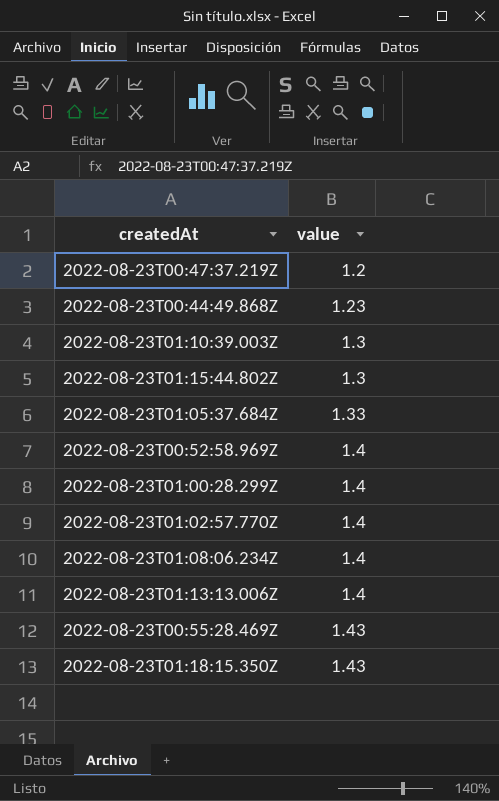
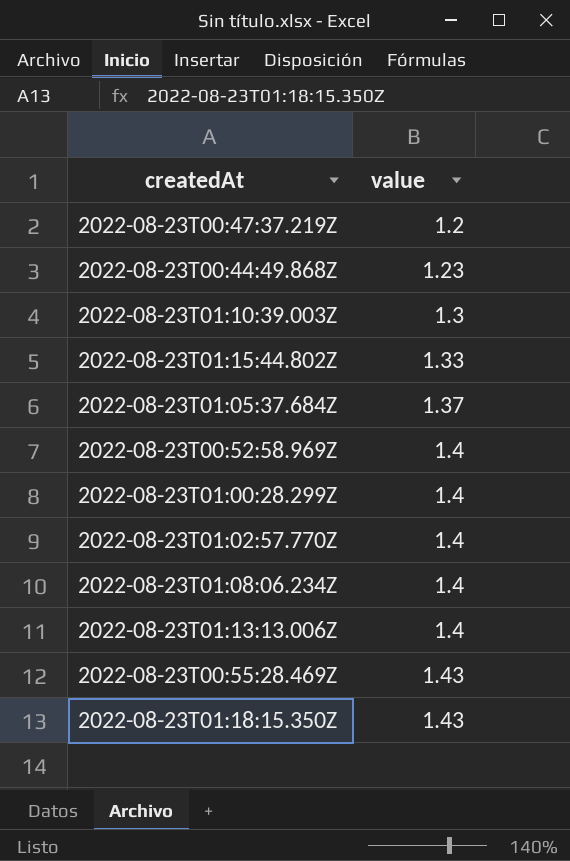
2022-08-23T01:15:44.802Z | value: 1.3 -> 1.33
2022-08-23T01:05:37.684Z | value: 1.33 -> 1.37

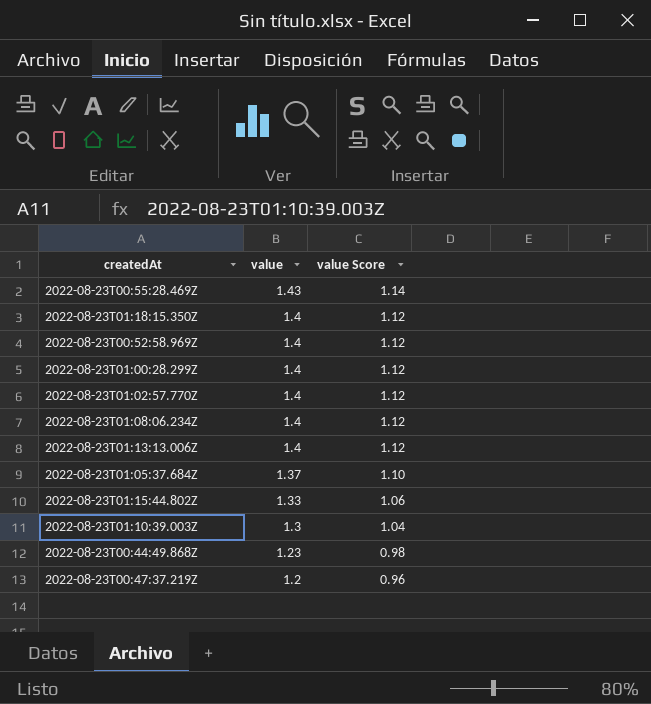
row order: value ascending -> value descending
column value Score | formula: none -> [value] * 0.8
2022-08-23T01:18:15.350Z | value: 1.43 -> 1.4

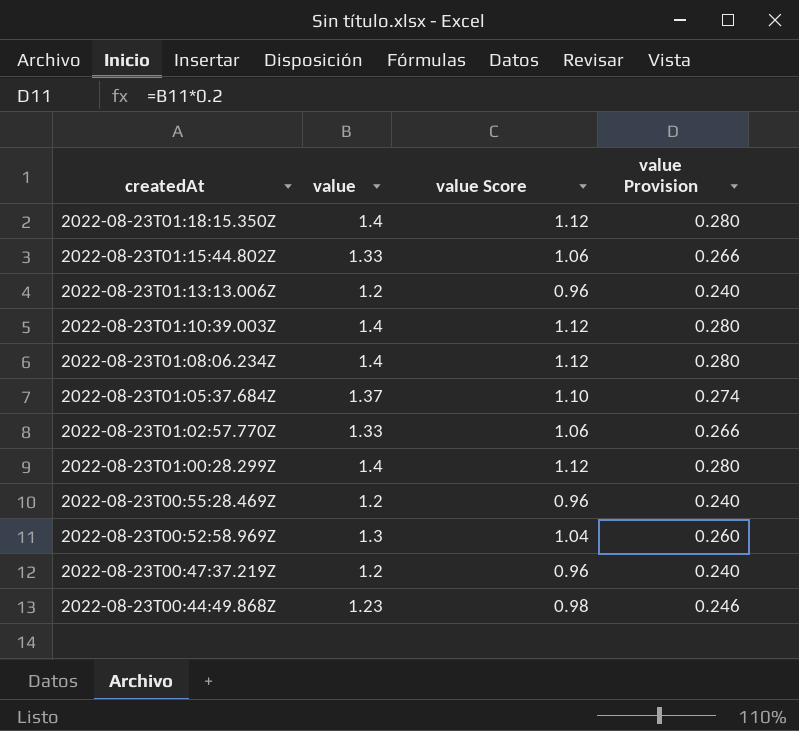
row order: value descending -> createdAt descending
column value Provision | formula: none -> [value] * 0.2
2022-08-23T01:13:13.006Z | value: 1.4 -> 1.2
2022-08-23T01:13:13.006Z | value Score: 1.12 -> 0.96
2022-08-23T01:10:39.003Z | value: 1.3 -> 1.4
2022-08-23T01:10:39.003Z | value Score: 1.04 -> 1.12
2022-08-23T01:02:57.770Z | value: 1.4 -> 1.33
2022-08-23T01:02:57.770Z | value Score: 1.12 -> 1.06
2022-08-23T00:55:28.469Z | value: 1.43 -> 1.2
2022-08-23T00:55:28.469Z | value Score: 1.14 -> 0.96
2022-08-23T00:52:58.969Z | value: 1.4 -> 1.3
2022-08-23T00:52:58.969Z | value Score: 1.12 -> 1.04

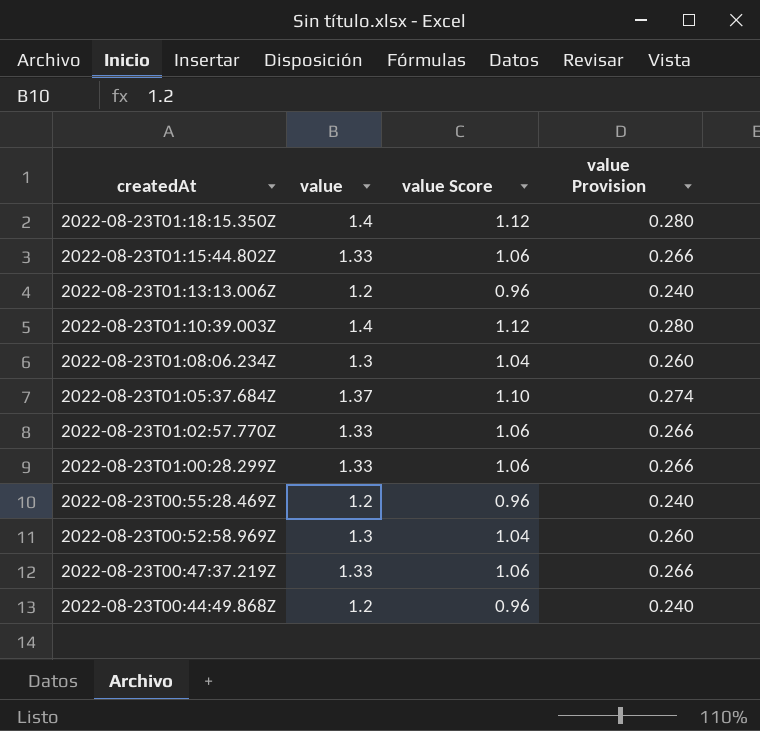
2022-08-23T01:08:06.234Z | value: 1.4 -> 1.3
2022-08-23T01:08:06.234Z | value Score: 1.12 -> 1.04
2022-08-23T01:08:06.234Z | value Provision: 0.280 -> 0.260
2022-08-23T01:00:28.299Z | value: 1.4 -> 1.33
2022-08-23T01:00:28.299Z | value Score: 1.12 -> 1.06
2022-08-23T01:00:28.299Z | value Provision: 0.280 -> 0.266
2022-08-23T00:47:37.219Z | value: 1.2 -> 1.33
2022-08-23T00:47:37.219Z | value Score: 0.96 -> 1.06
2022-08-23T00:47:37.219Z | value Provision: 0.240 -> 0.266
2022-08-23T00:44:49.868Z | value: 1.23 -> 1.2
2022-08-23T00:44:49.868Z | value Score: 0.98 -> 0.96
2022-08-23T00:44:49.868Z | value Provision: 0.246 -> 0.240

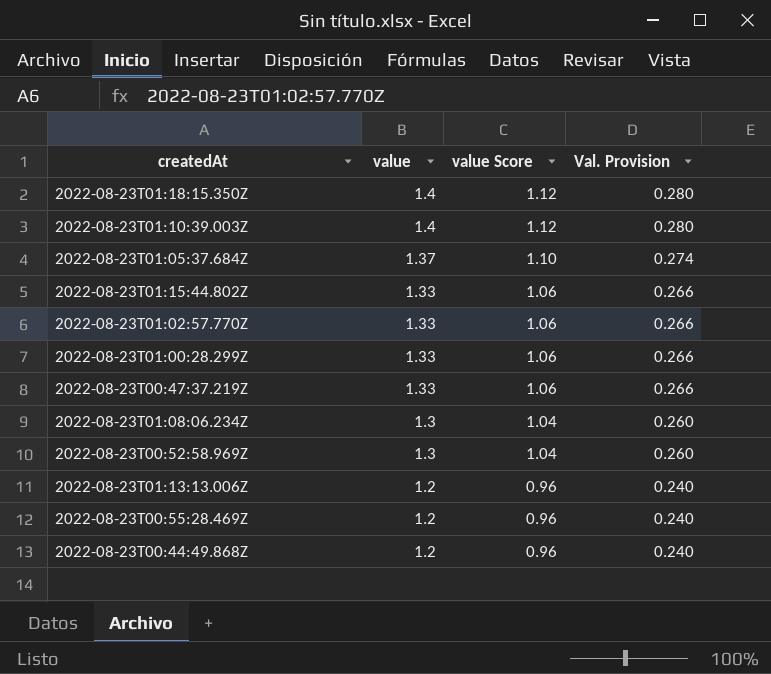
row order: createdAt descending -> value descending
column name: value Provision -> Val. Provision

